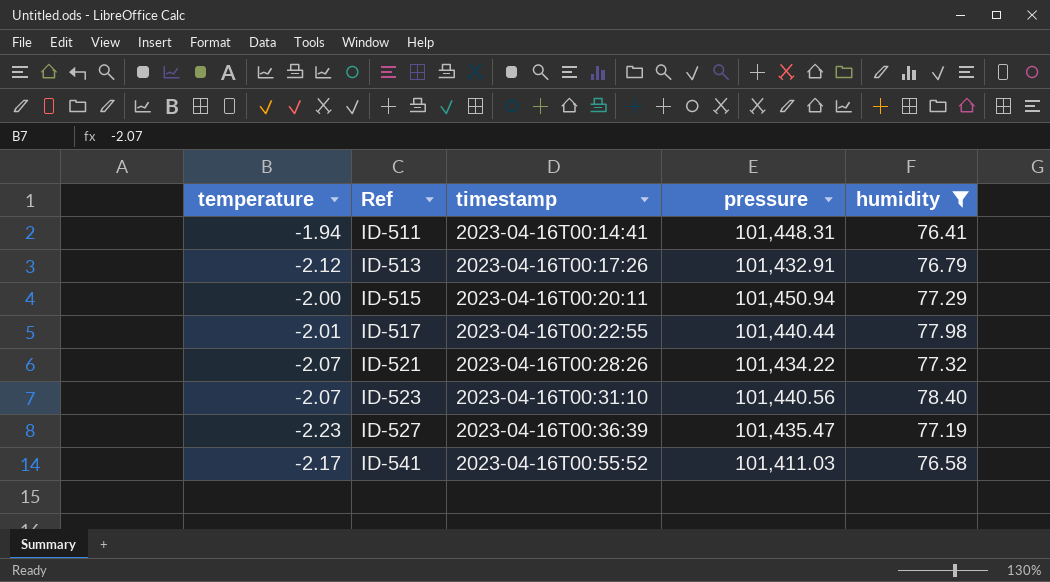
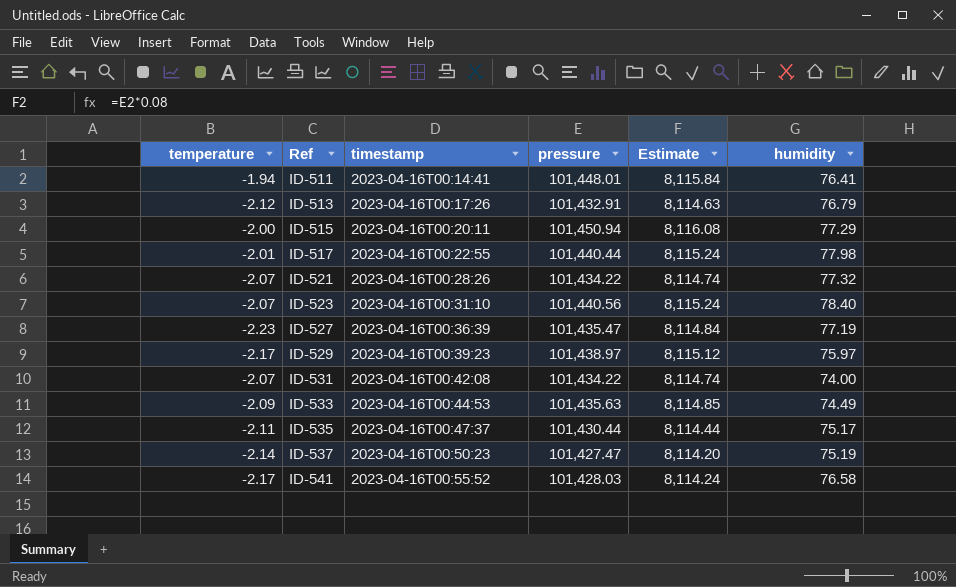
filter: humidity >= 76.41 -> none
column Estimate | formula: none -> [pressure] * 0.08
ID-511 | pressure: 101,448.31 -> 101,448.01
ID-541 | pressure: 101,411.03 -> 101,428.03

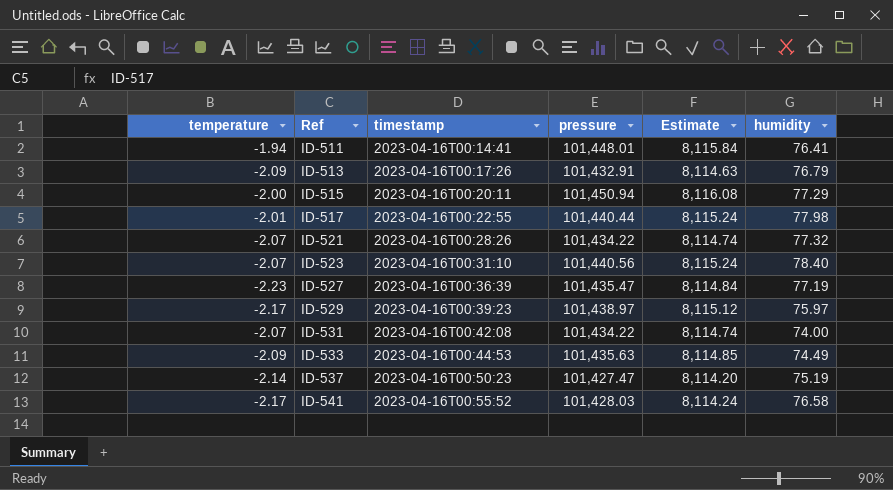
row ID-535: -2.11 | 2023-04-16T00:47:37 | 101,430.44 | 8,114.44 | 75.17 -> none
ID-513 | temperature: -2.12 -> -2.09

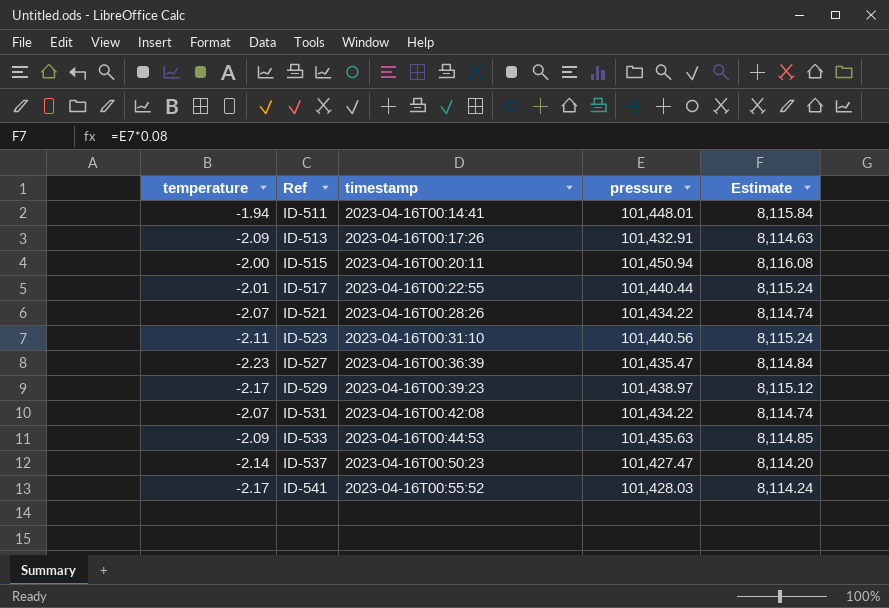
column humidity | position: 6 -> none
ID-523 | temperature: -2.07 -> -2.11

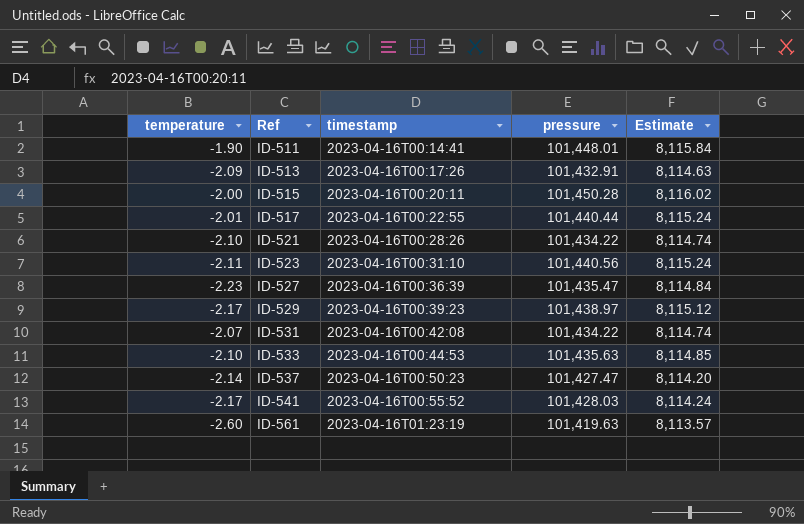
ID-511 | temperature: -1.94 -> -1.90
ID-515 | pressure: 101,450.94 -> 101,450.28
ID-515 | Estimate: 8,116.08 -> 8,116.02
ID-521 | temperature: -2.07 -> -2.10
ID-533 | temperature: -2.09 -> -2.10
row ID-561: none -> -2.60 | 2023-04-16T01:23:19 | 101,419.63 | 8,113.57

